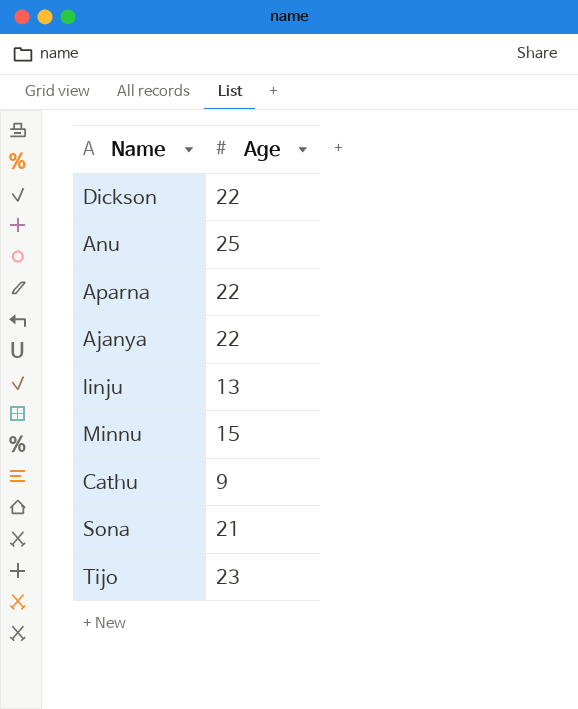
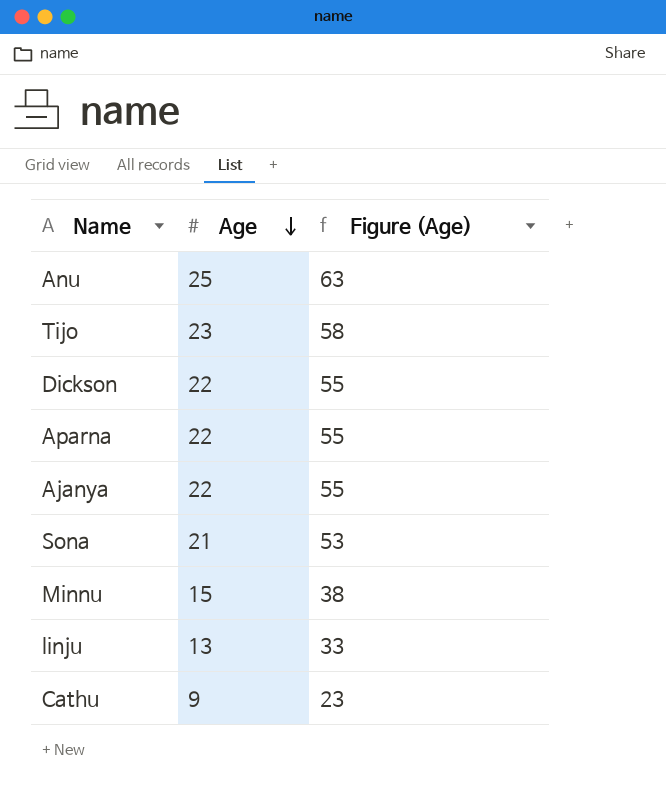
row order: none -> Age descending
column Figure (Age) | formula: none -> [Age] * 2.5

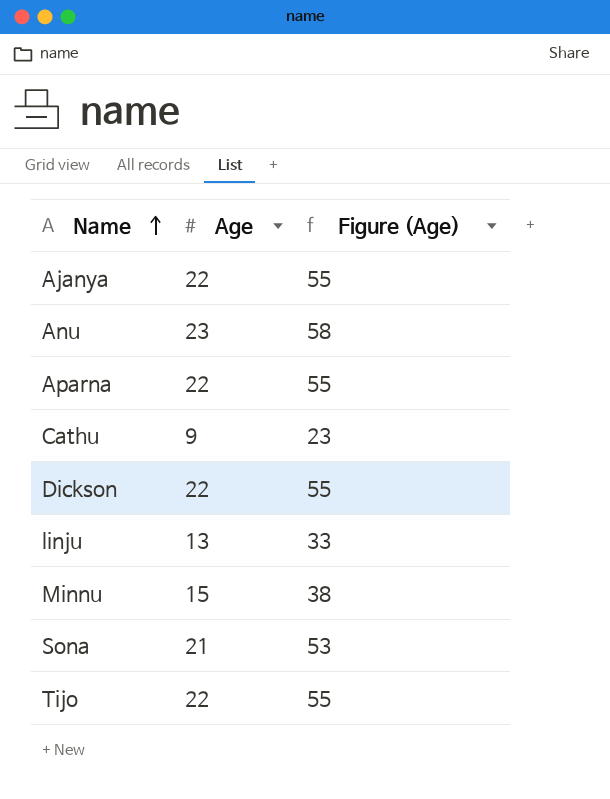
row order: Age descending -> Name ascending
Anu | Age: 25 -> 23
Anu | Figure (Age): 63 -> 58
Tijo | Age: 23 -> 22
Tijo | Figure (Age): 58 -> 55

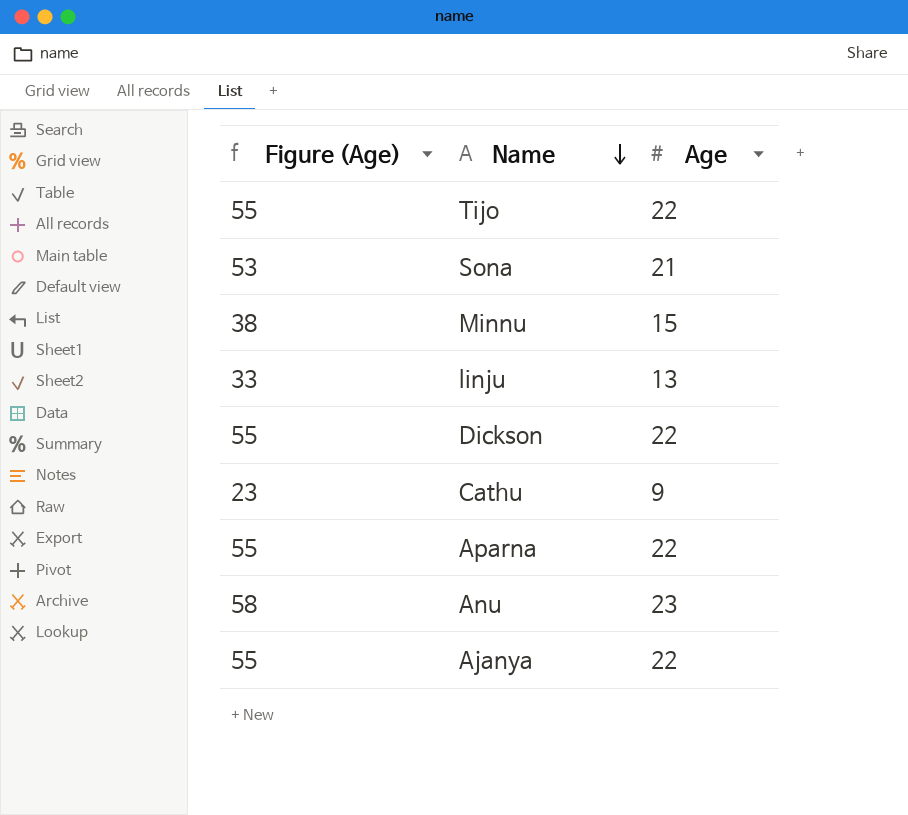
row order: Name ascending -> Name descending
column Figure (Age) | position: 3 -> 1

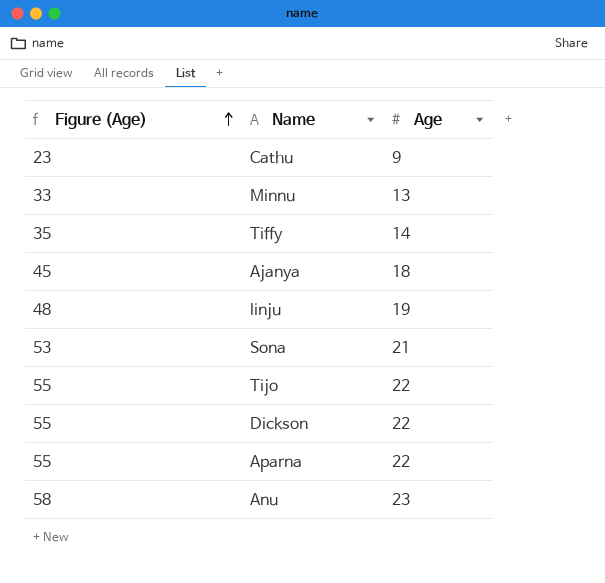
row order: Name descending -> Figure (Age) ascending
Minnu | Figure (Age): 38 -> 33
Minnu | Age: 15 -> 13
row Tiffy: none -> 35 | 14
Ajanya | Figure (Age): 55 -> 45
Ajanya | Age: 22 -> 18
linju | Figure (Age): 33 -> 48
linju | Age: 13 -> 19

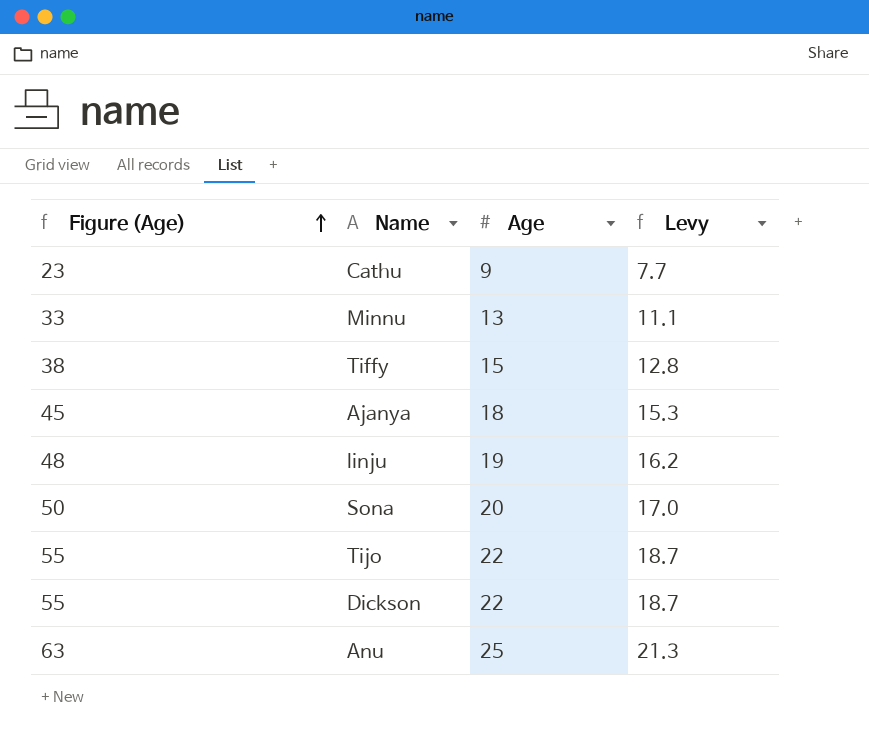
column Levy | formula: none -> [Age] * 0.85
row Aparna: 55 | 22 -> none
Tiffy | Figure (Age): 35 -> 38
Tiffy | Age: 14 -> 15
Sona | Figure (Age): 53 -> 50
Sona | Age: 21 -> 20
Anu | Figure (Age): 58 -> 63
Anu | Age: 23 -> 25

